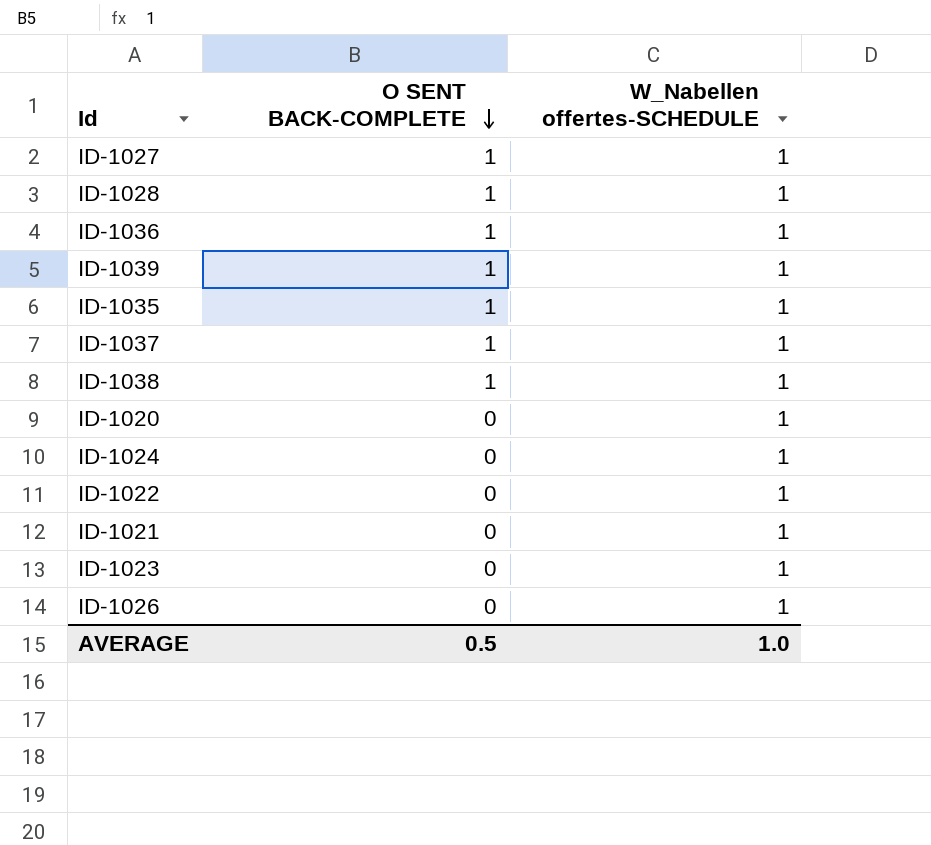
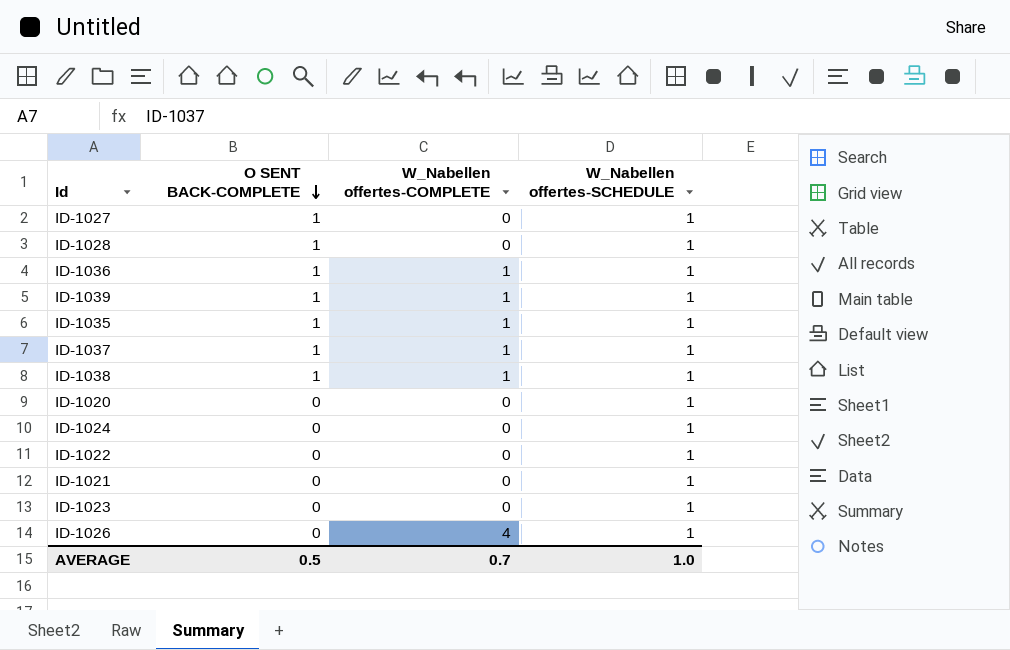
column W_Nabellen offertes-COMPLETE | position: none -> 3

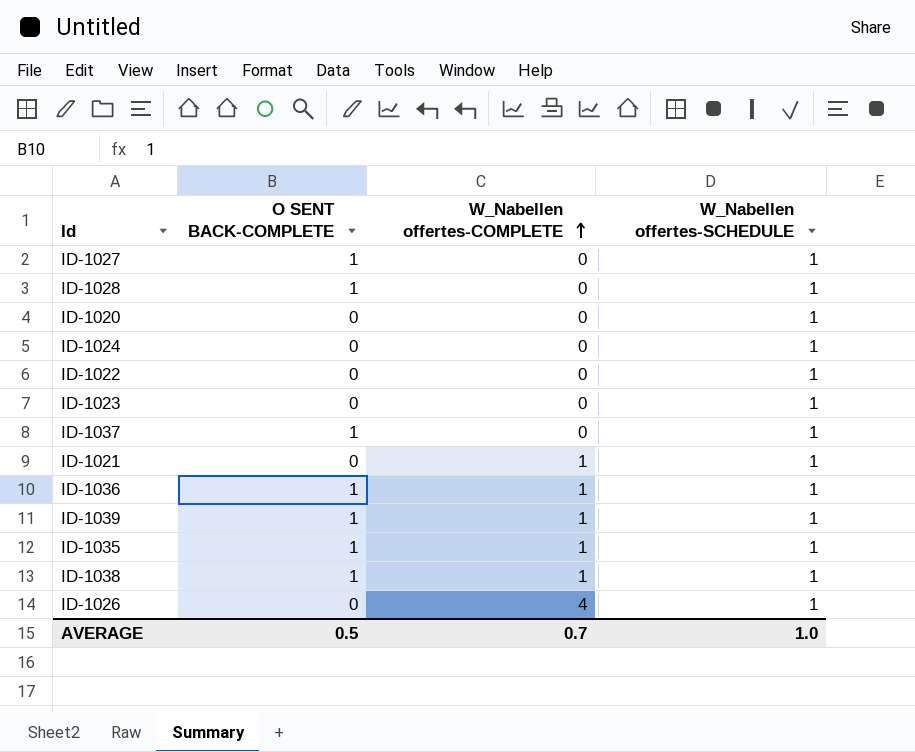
row order: O SENT BACK-COMPLETE descending -> W_Nabellen offertes-COMPLETE ascending
ID-1037 | W_Nabellen offertes-COMPLETE: 1 -> 0
ID-1021 | W_Nabellen offertes-COMPLETE: 0 -> 1

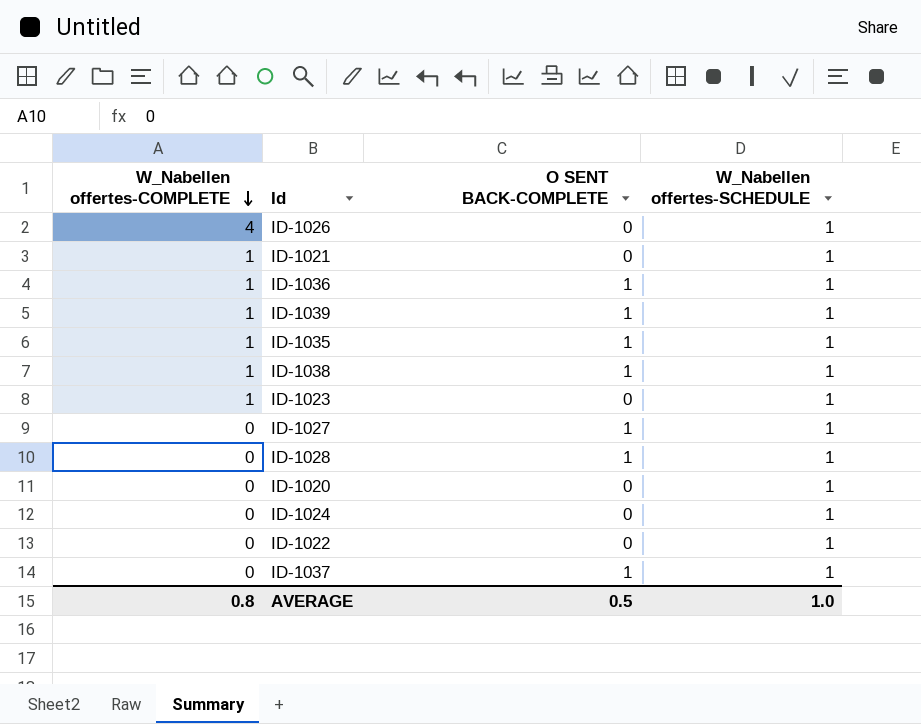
row order: W_Nabellen offertes-COMPLETE ascending -> W_Nabellen offertes-COMPLETE descending
column W_Nabellen offertes-COMPLETE | position: 3 -> 1
ID-1023 | W_Nabellen offertes-COMPLETE: 0 -> 1
AVERAGE | W_Nabellen offertes-COMPLETE: 0.7 -> 0.8

